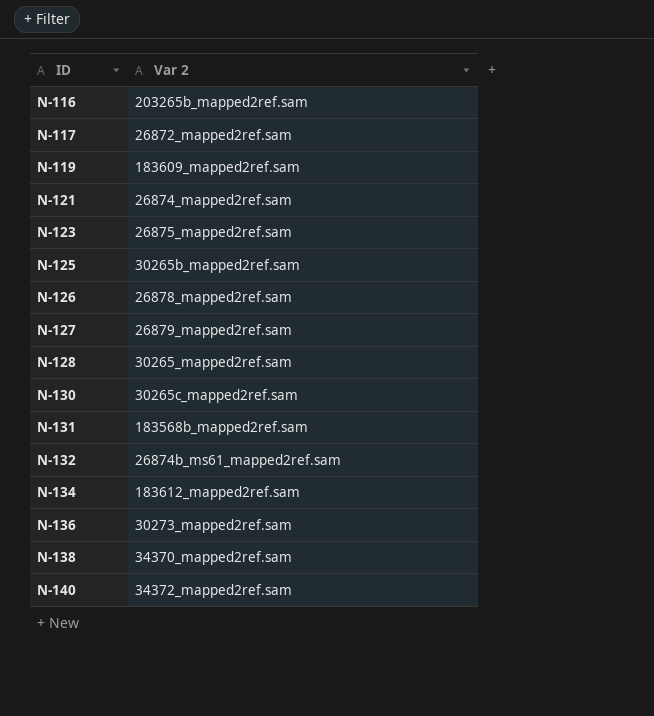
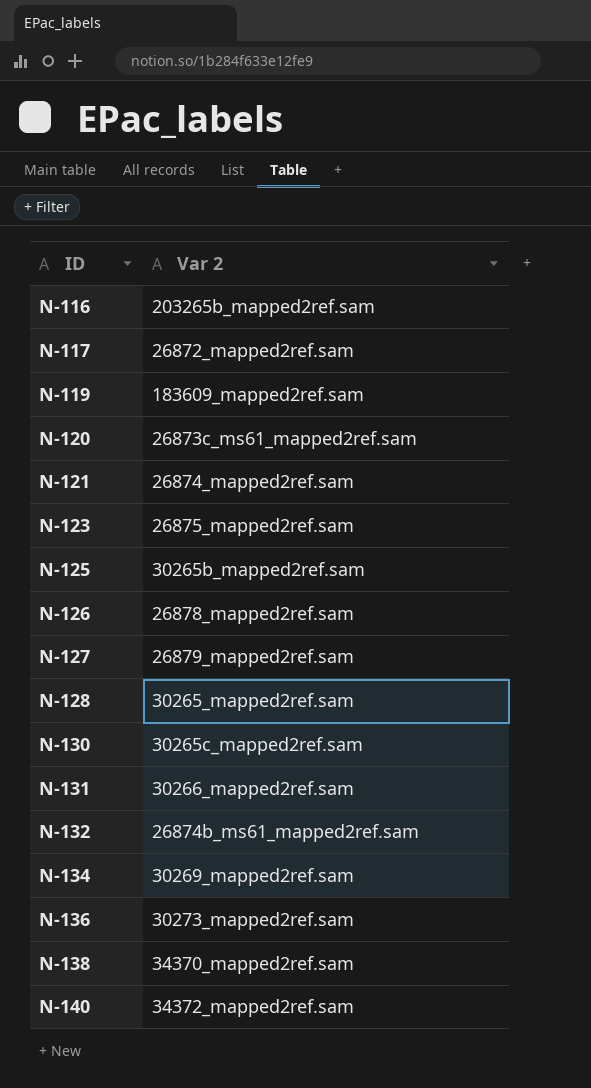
row N-120: none -> 26873c_ms61_mapped2ref.sam
N-131 | Var 2: 183568b_mapped2ref.sam -> 30266_mapped2ref.sam
N-134 | Var 2: 183612_mapped2ref.sam -> 30269_mapped2ref.sam

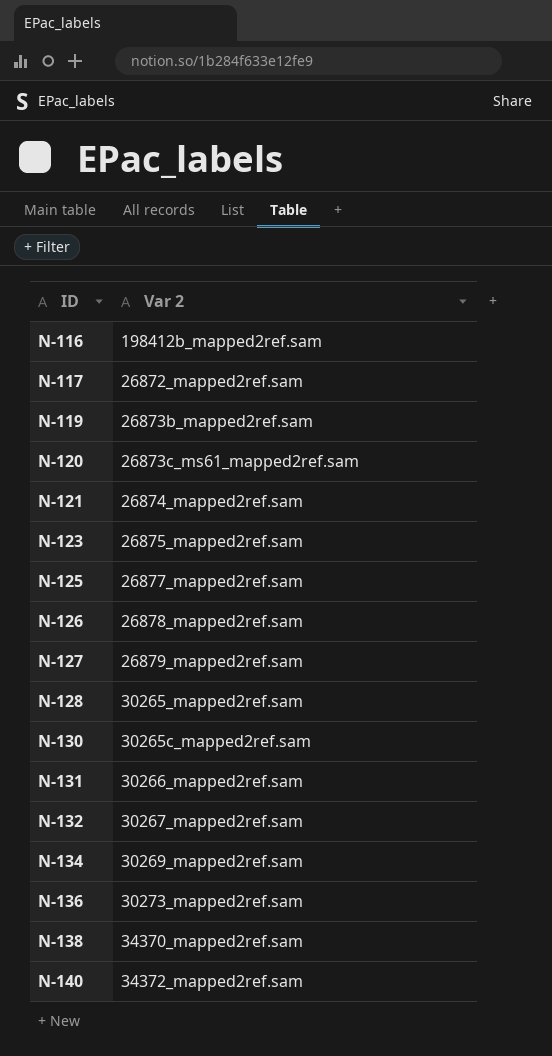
N-116 | Var 2: 203265b_mapped2ref.sam -> 198412b_mapped2ref.sam
N-119 | Var 2: 183609_mapped2ref.sam -> 26873b_mapped2ref.sam
N-125 | Var 2: 30265b_mapped2ref.sam -> 26877_mapped2ref.sam
N-132 | Var 2: 26874b_ms61_mapped2ref.sam -> 30267_mapped2ref.sam

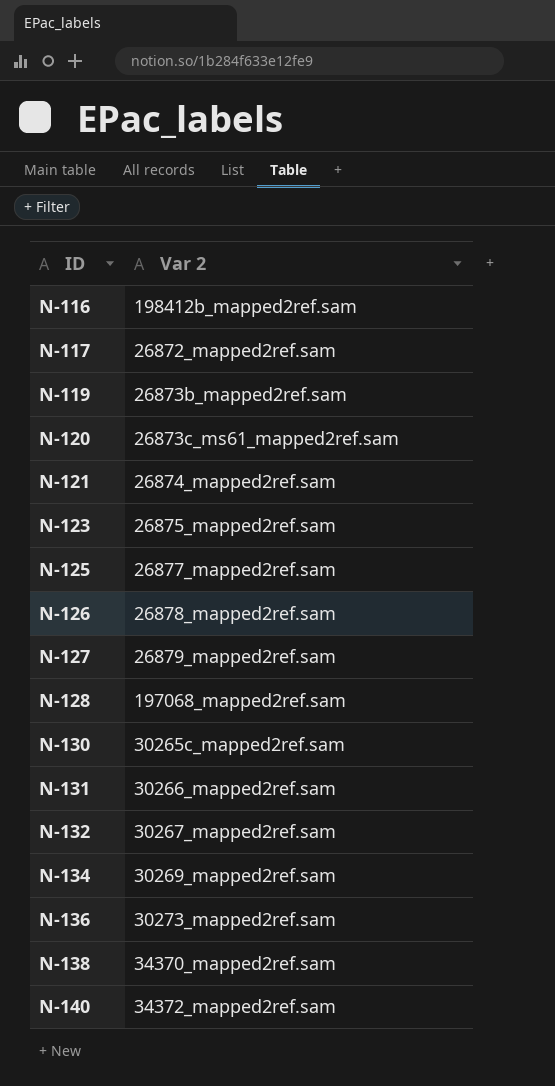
N-128 | Var 2: 30265_mapped2ref.sam -> 197068_mapped2ref.sam

